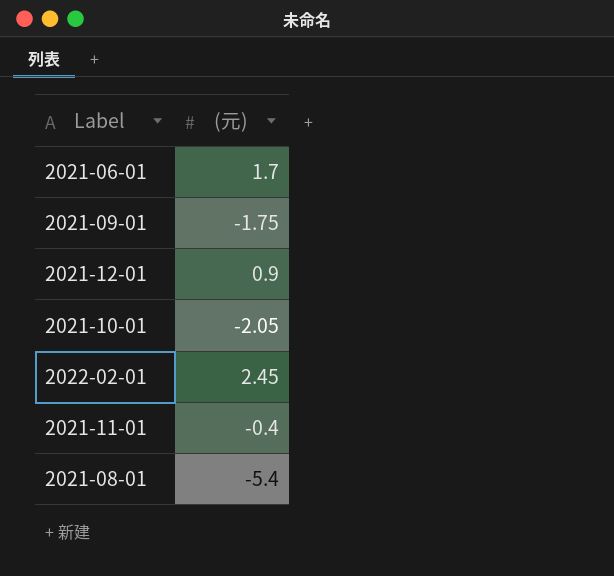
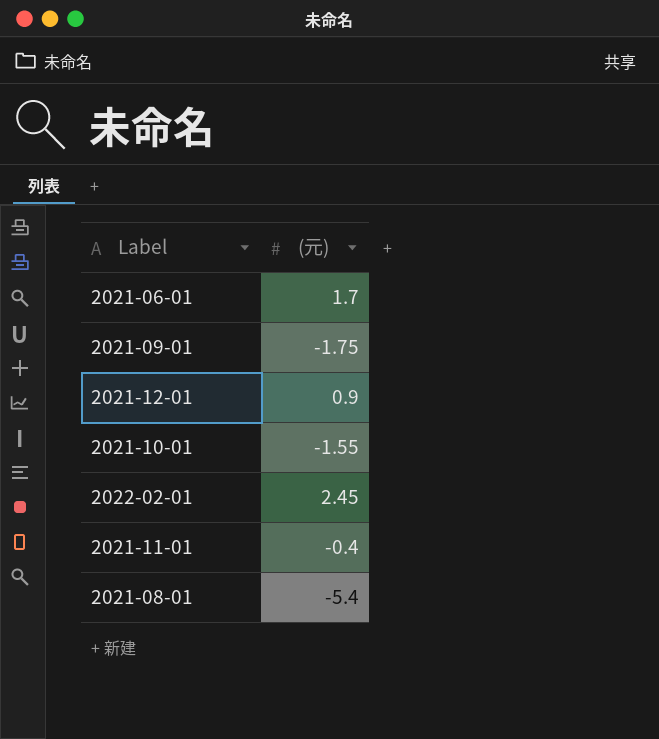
2021-10-01 | (元): -2.05 -> -1.55

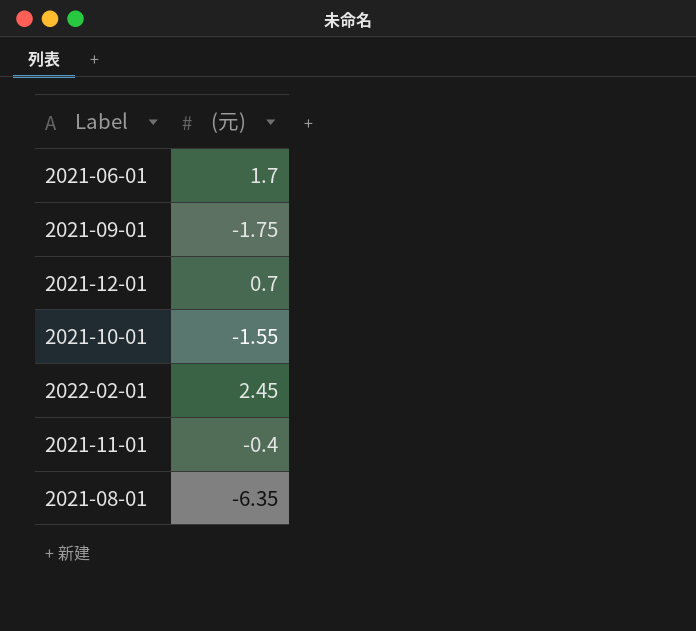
2021-12-01 | (元): 0.9 -> 0.7
2021-08-01 | (元): -5.4 -> -6.35

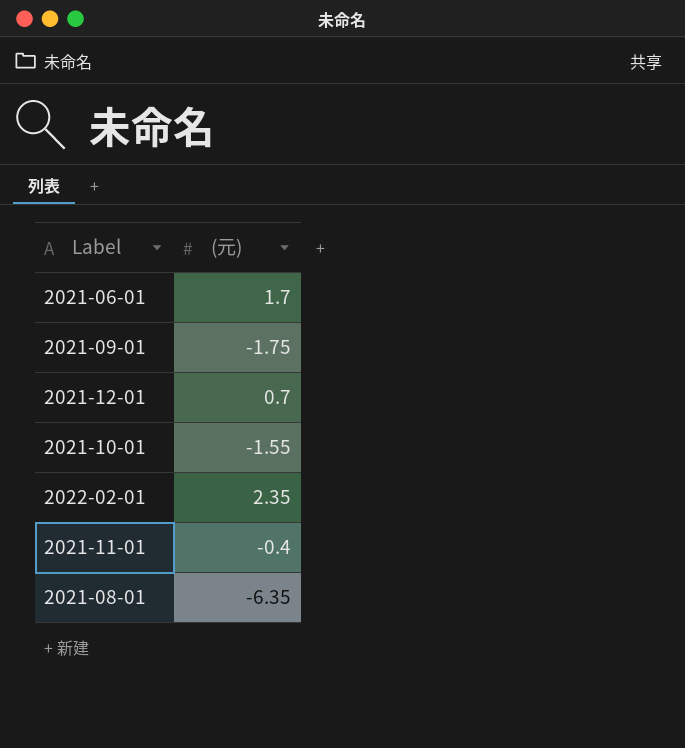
2022-02-01 | (元): 2.45 -> 2.35

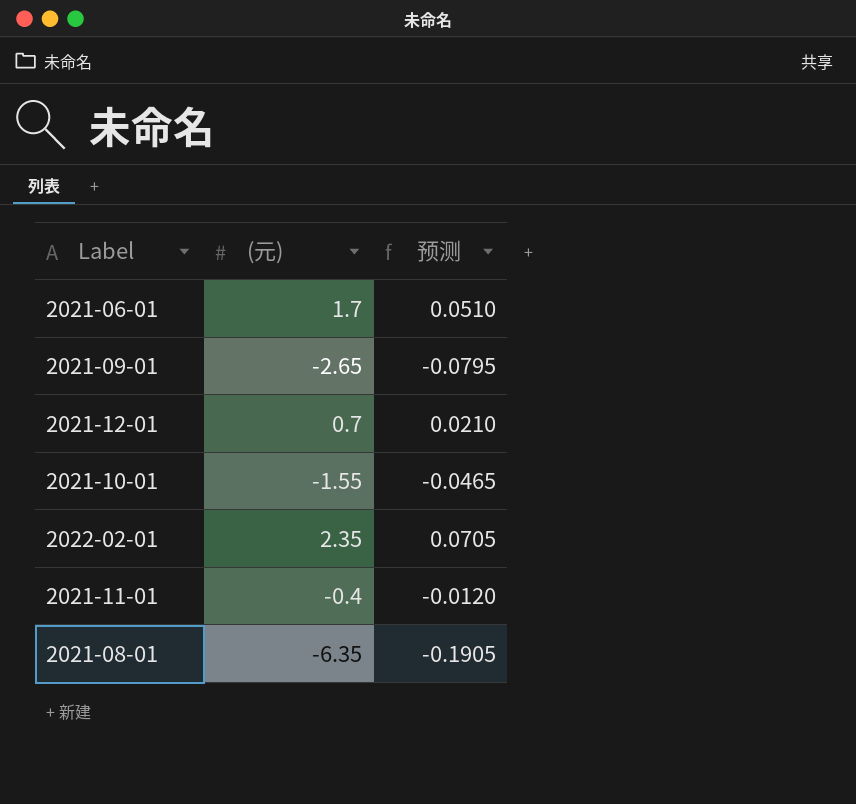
column 预测 | formula: none -> [(元)] * 0.03
2021-09-01 | (元): -1.75 -> -2.65

